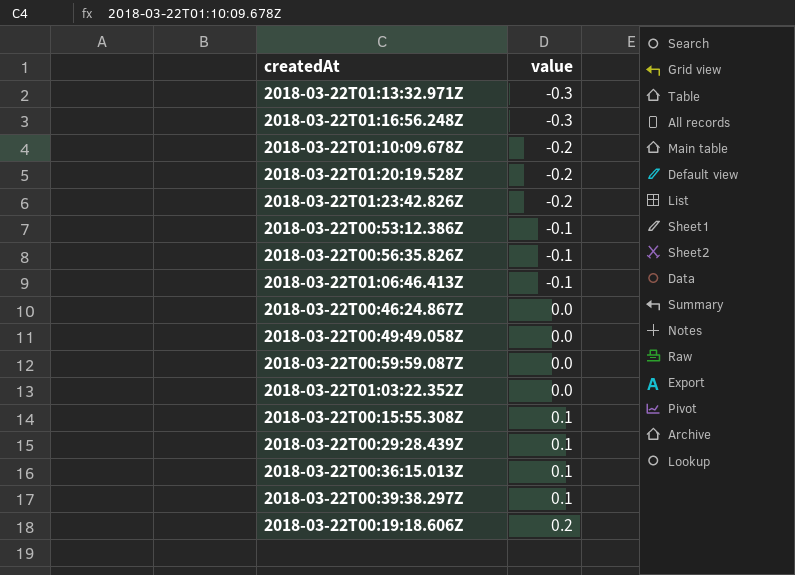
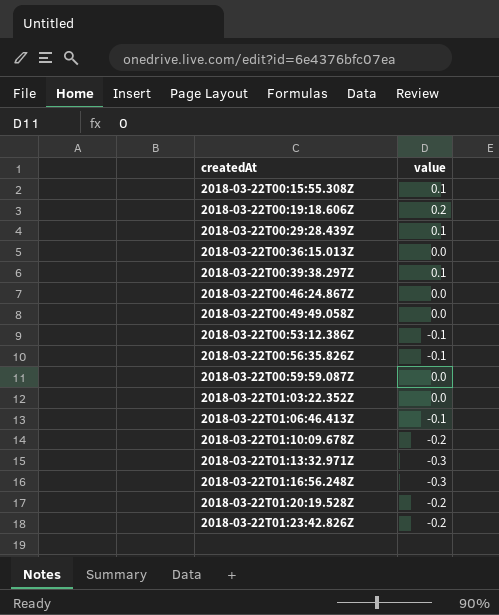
row order: value ascending -> createdAt ascending
2018-03-22T00:36:15.013Z | value: 0.1 -> 0.0

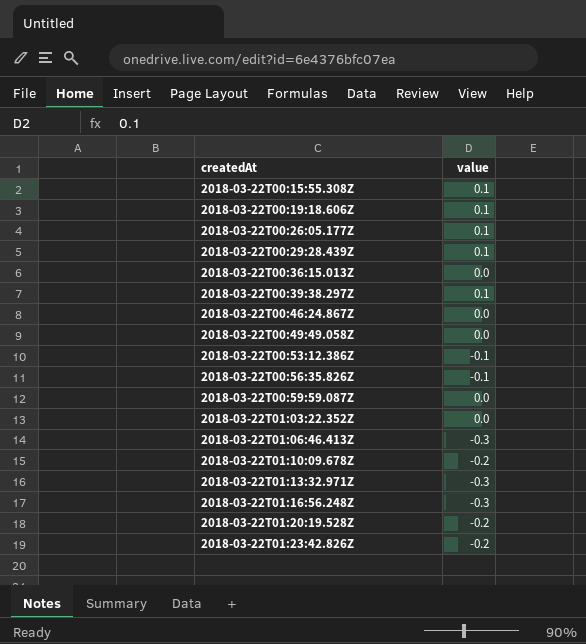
2018-03-22T00:19:18.606Z | value: 0.2 -> 0.1
row 2018-03-22T00:26:05.177Z: none -> 0.1
2018-03-22T01:06:46.413Z | value: -0.1 -> -0.3

